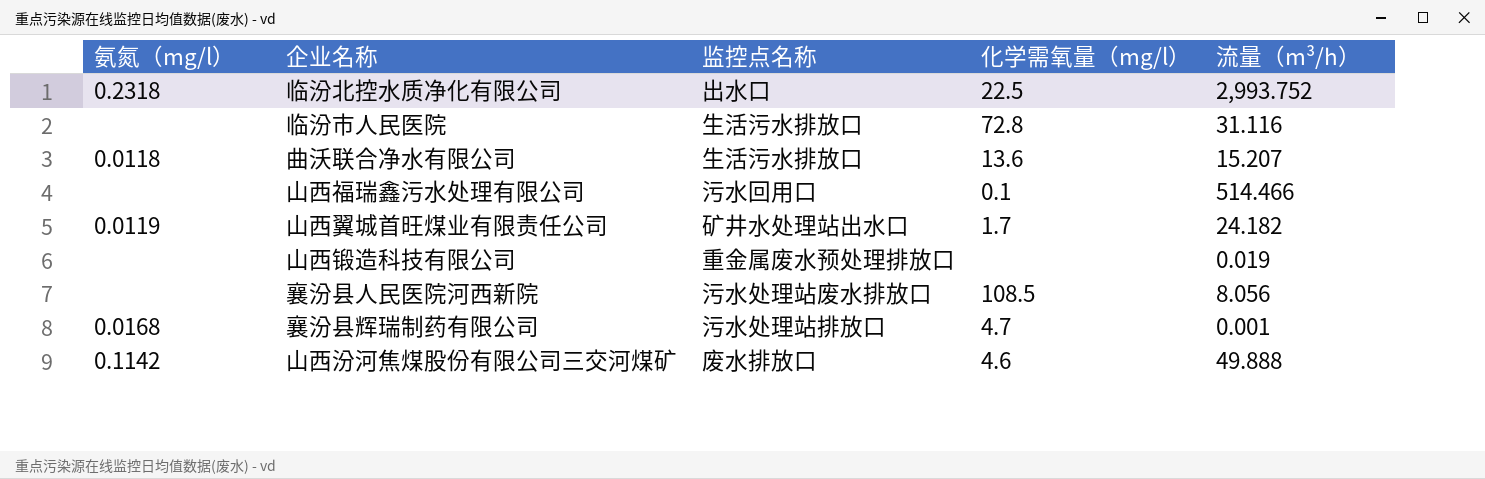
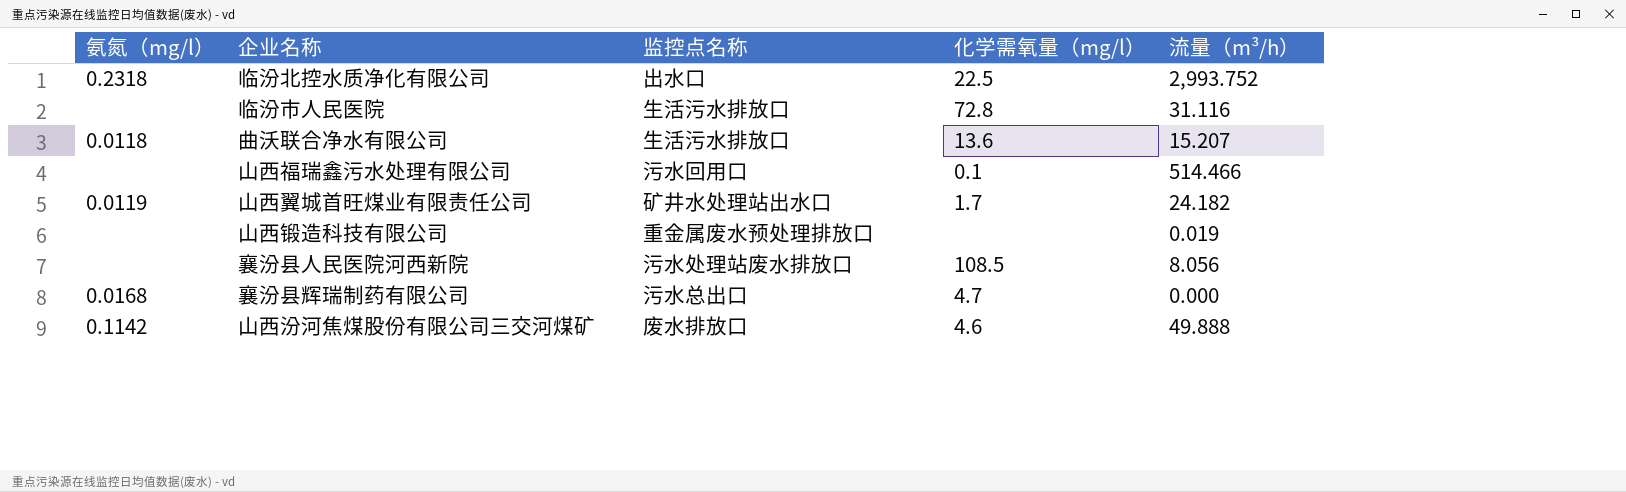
襄汾县辉瑞制药有限公司 | 监控点名称: 污水处理站排放口 -> 污水总出口
襄汾县辉瑞制药有限公司 | 流量（m³/h）: 0.001 -> 0.000

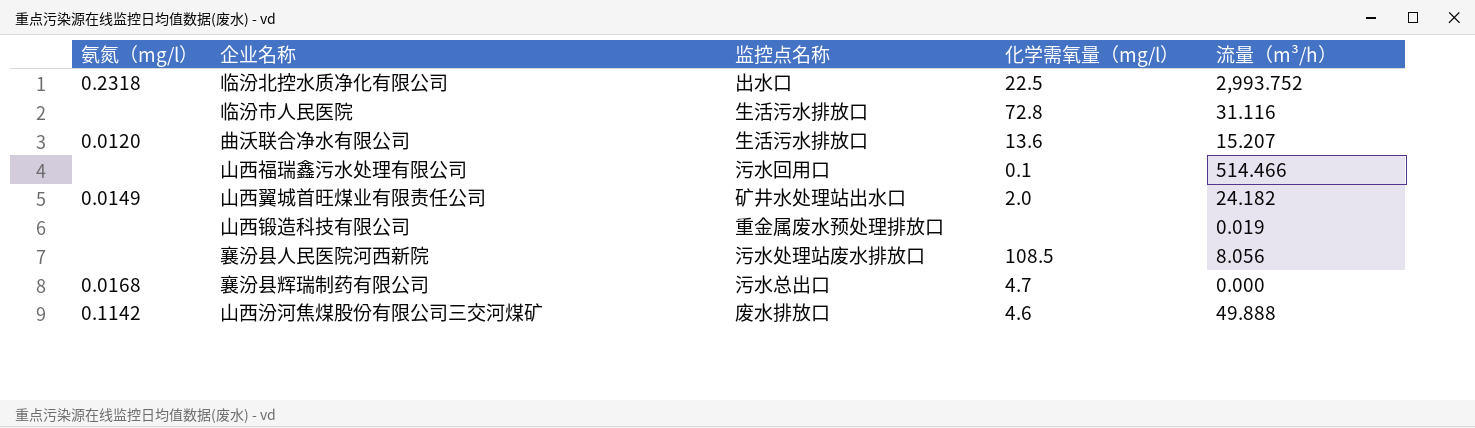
曲沃联合净水有限公司 | 氨氮（mg/l）: 0.0118 -> 0.0120
山西翼城首旺煤业有限责任公司 | 氨氮（mg/l）: 0.0119 -> 0.0149
山西翼城首旺煤业有限责任公司 | 化学需氧量（mg/l）: 1.7 -> 2.0

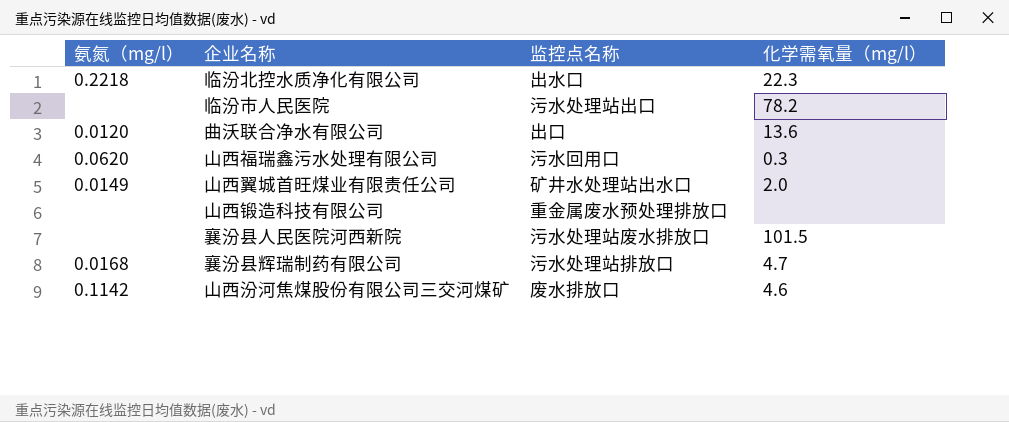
column 流量（m³/h） | position: 5 -> none
临汾北控水质净化有限公司 | 氨氮（mg/l）: 0.2318 -> 0.2218
临汾北控水质净化有限公司 | 化学需氧量（mg/l）: 22.5 -> 22.3
临汾市人民医院 | 监控点名称: 生活污水排放口 -> 污水处理站出口
临汾市人民医院 | 化学需氧量（mg/l）: 72.8 -> 78.2
曲沃联合净水有限公司 | 监控点名称: 生活污水排放口 -> 出口
山西福瑞鑫污水处理有限公司 | 氨氮（mg/l）: none -> 0.0620
山西福瑞鑫污水处理有限公司 | 化学需氧量（mg/l）: 0.1 -> 0.3
襄汾县人民医院河西新院 | 化学需氧量（mg/l）: 108.5 -> 101.5
襄汾县辉瑞制药有限公司 | 监控点名称: 污水总出口 -> 污水处理站排放口

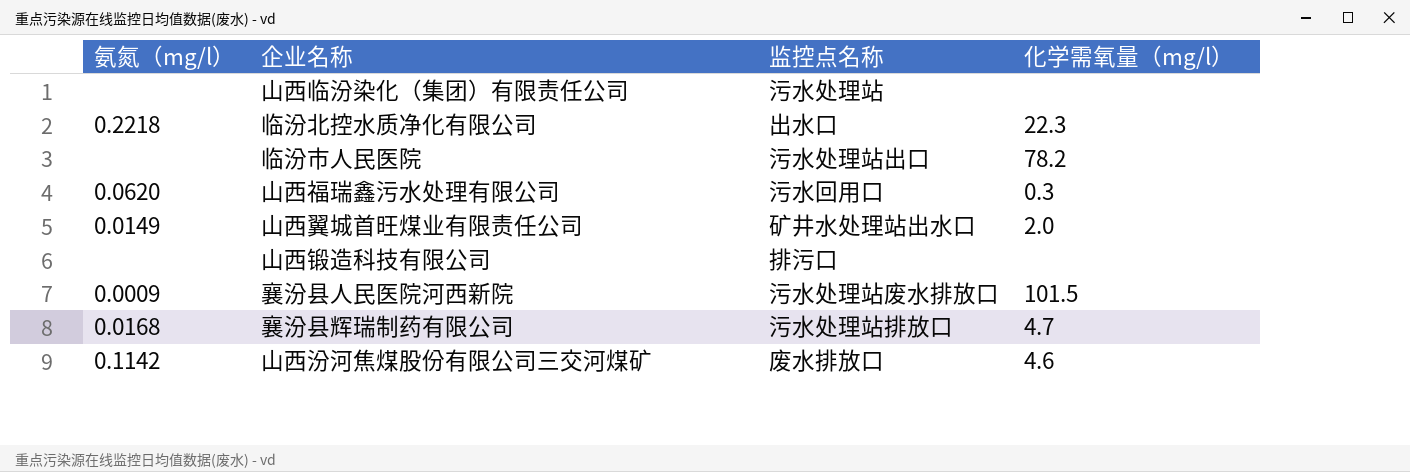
row 曲沃联合净水有限公司: 0.0120 | 出口 | 13.6 -> none
row 山西临汾染化（集团）有限责任公司: none -> none | 污水处理站 | none
山西锻造科技有限公司 | 监控点名称: 重金属废水预处理排放口 -> 排污口
襄汾县人民医院河西新院 | 氨氮（mg/l）: none -> 0.0009

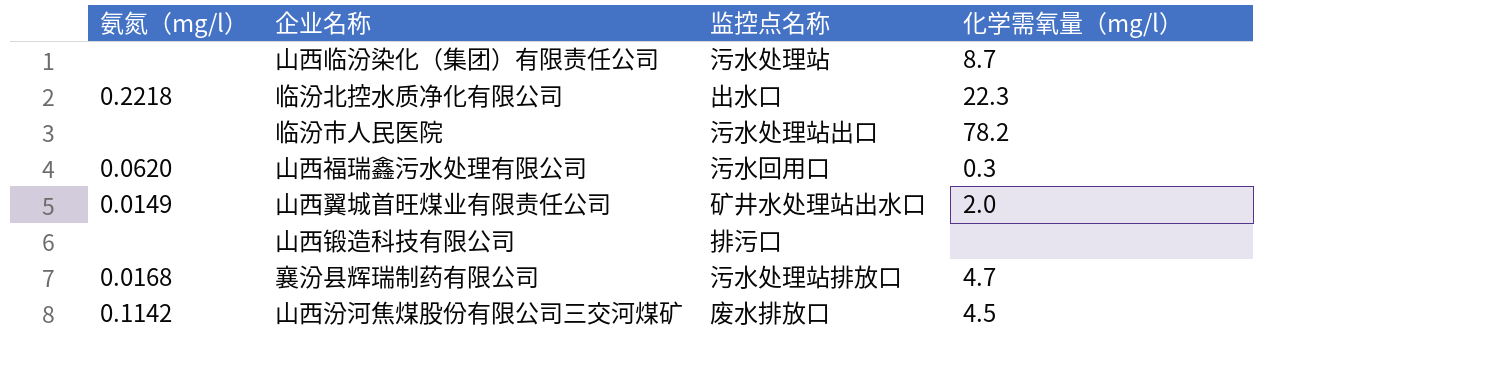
row 襄汾县人民医院河西新院: 0.0009 | 污水处理站废水排放口 | 101.5 -> none
山西临汾染化（集团）有限责任公司 | 化学需氧量（mg/l）: none -> 8.7
山西汾河焦煤股份有限公司三交河煤矿 | 化学需氧量（mg/l）: 4.6 -> 4.5

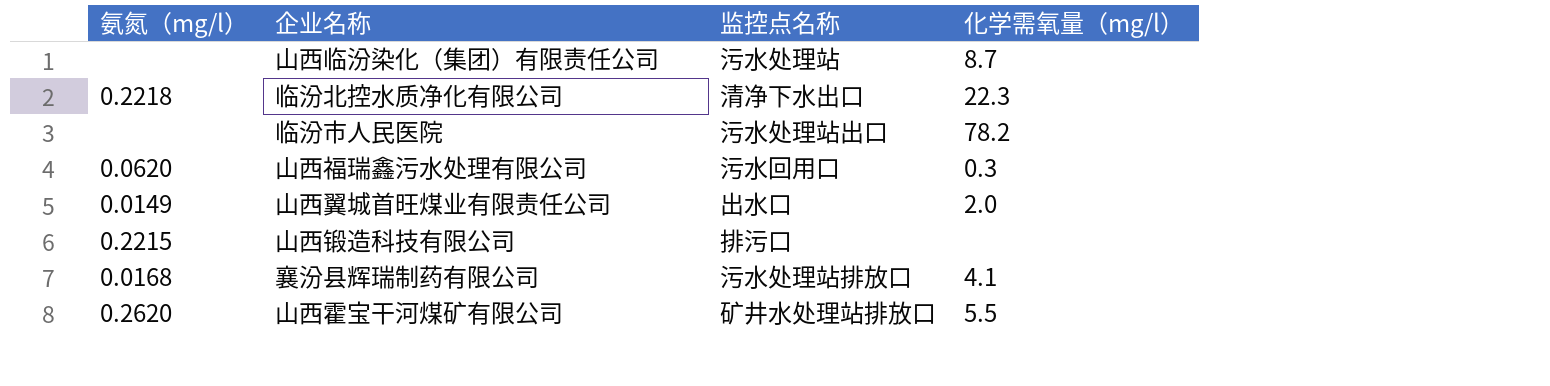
row 山西汾河焦煤股份有限公司三交河煤矿: 0.1142 | 废水排放口 | 4.5 -> none
临汾北控水质净化有限公司 | 监控点名称: 出水口 -> 清净下水出口
山西翼城首旺煤业有限责任公司 | 监控点名称: 矿井水处理站出水口 -> 出水口
山西锻造科技有限公司 | 氨氮（mg/l）: none -> 0.2215
襄汾县辉瑞制药有限公司 | 化学需氧量（mg/l）: 4.7 -> 4.1
row 山西霍宝干河煤矿有限公司: none -> 0.2620 | 矿井水处理站排放口 | 5.5

